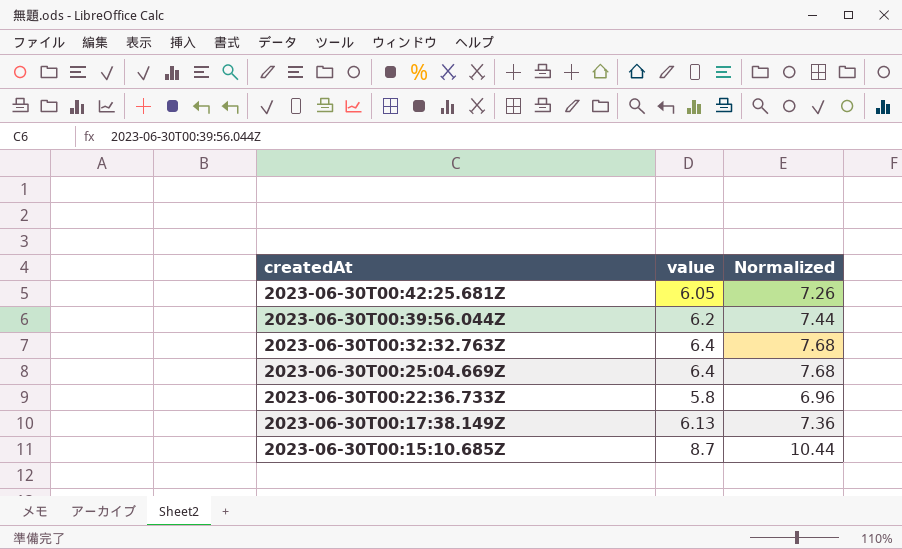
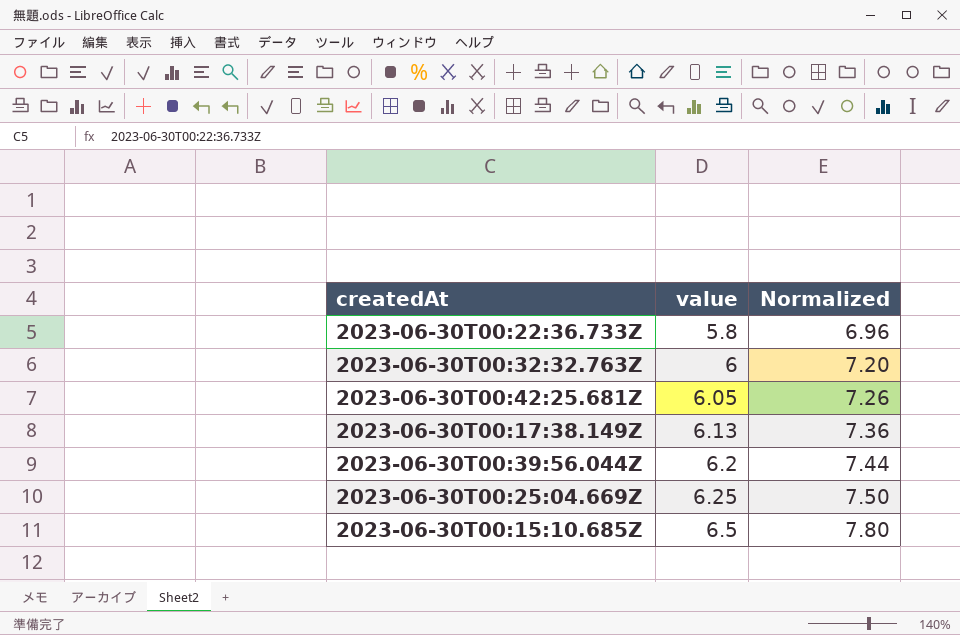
row order: createdAt descending -> value ascending
2023-06-30T00:32:32.763Z | value: 6.4 -> 6
2023-06-30T00:32:32.763Z | Normalized: 7.68 -> 7.20
2023-06-30T00:25:04.669Z | value: 6.4 -> 6.25
2023-06-30T00:25:04.669Z | Normalized: 7.68 -> 7.50
2023-06-30T00:15:10.685Z | value: 8.7 -> 6.5
2023-06-30T00:15:10.685Z | Normalized: 10.44 -> 7.80

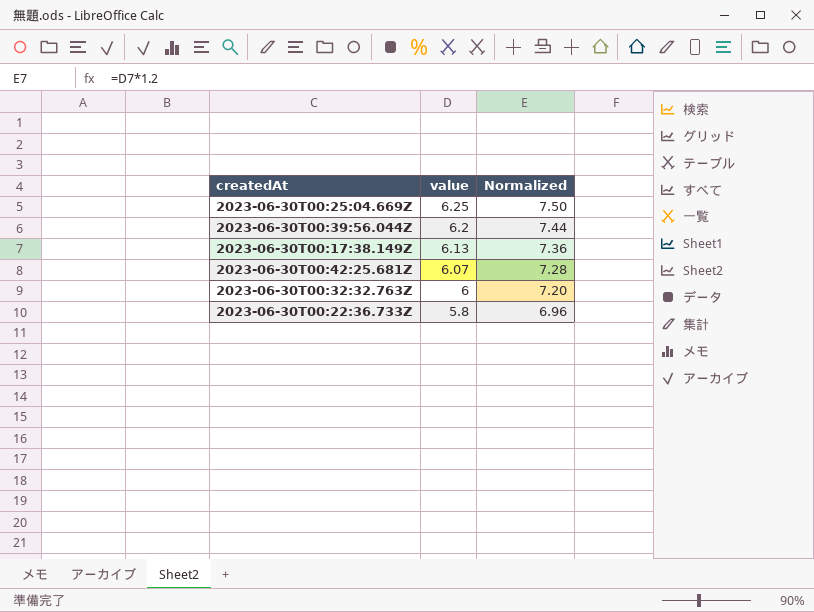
row order: value ascending -> value descending
row 2023-06-30T00:15:10.685Z: 6.5 | 7.80 -> none
2023-06-30T00:42:25.681Z | value: 6.05 -> 6.07
2023-06-30T00:42:25.681Z | Normalized: 7.26 -> 7.28

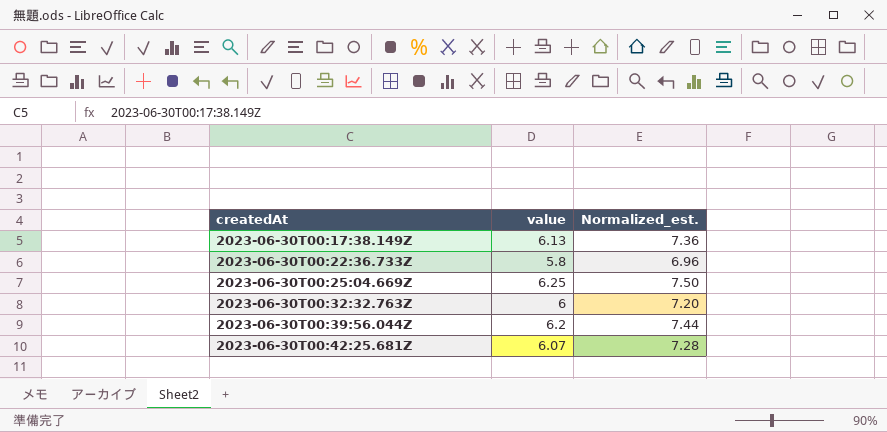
row order: value descending -> createdAt ascending
column name: Normalized -> Normalized_est.

